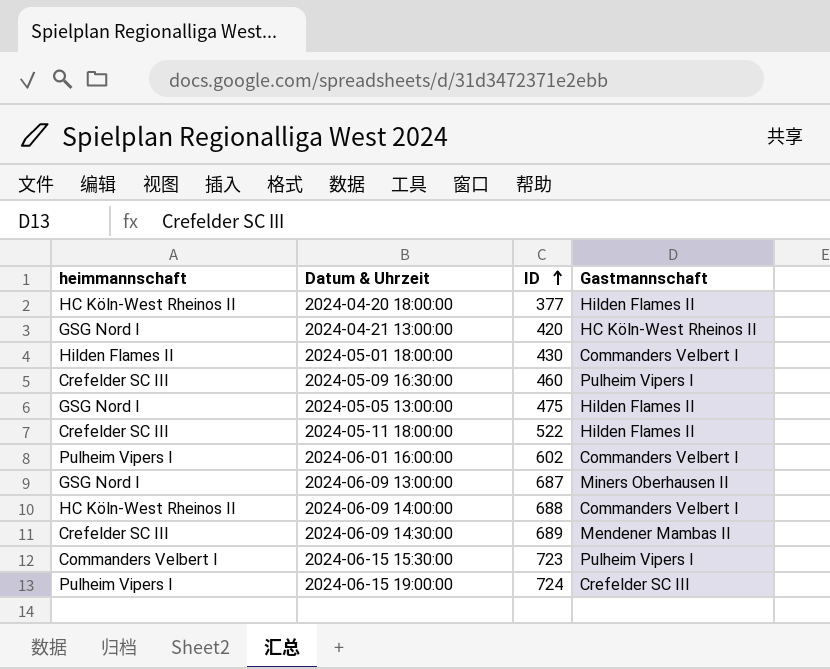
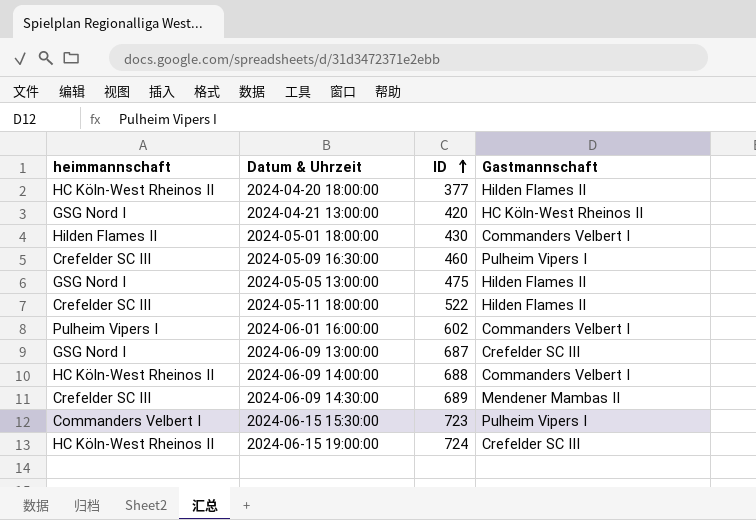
2024-06-09 13:00:00 | Gastmannschaft: Miners Oberhausen II -> Crefelder SC III
2024-06-15 19:00:00 | heimmannschaft: Pulheim Vipers I -> HC Köln-West Rheinos II

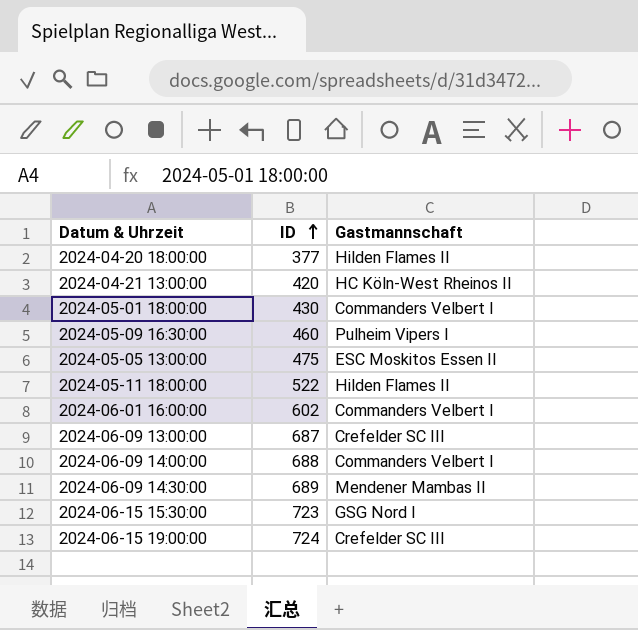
column heimmannschaft | position: 1 -> none
2024-05-05 13:00:00 | Gastmannschaft: Hilden Flames II -> ESC Moskitos Essen II
2024-06-15 15:30:00 | Gastmannschaft: Pulheim Vipers I -> GSG Nord I

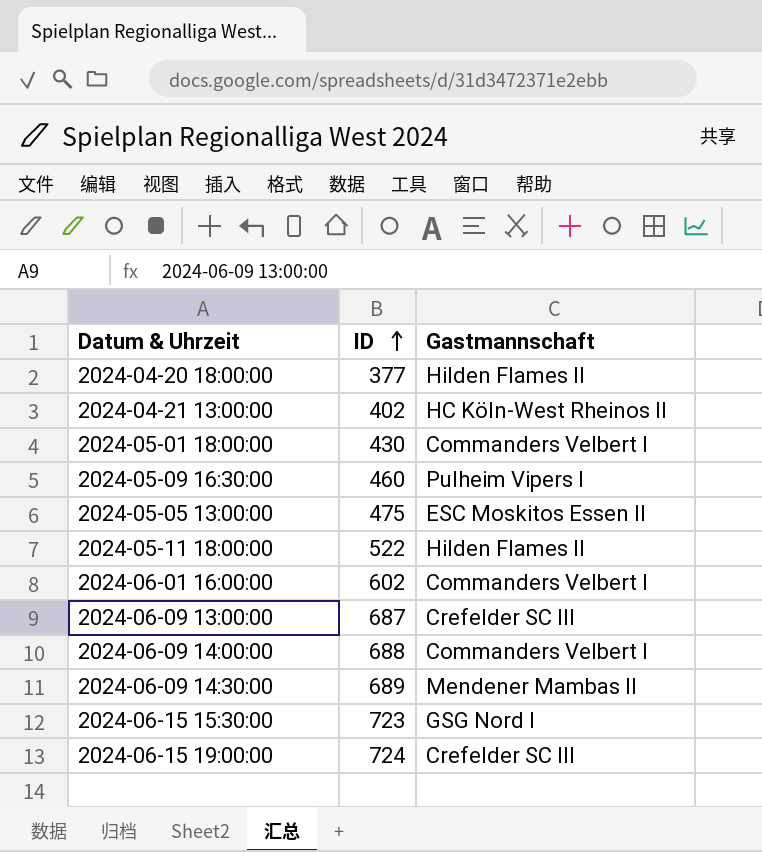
2024-04-21 13:00:00 | ID: 420 -> 402

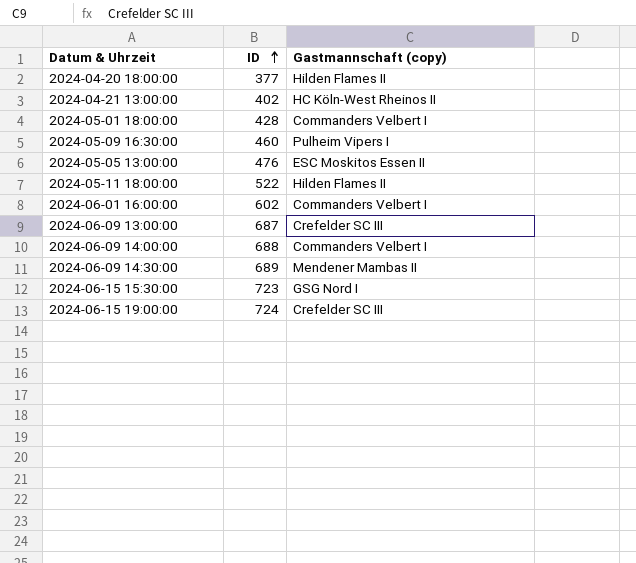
column name: Gastmannschaft -> Gastmannschaft (copy)
2024-05-01 18:00:00 | ID: 430 -> 428
2024-05-05 13:00:00 | ID: 475 -> 476

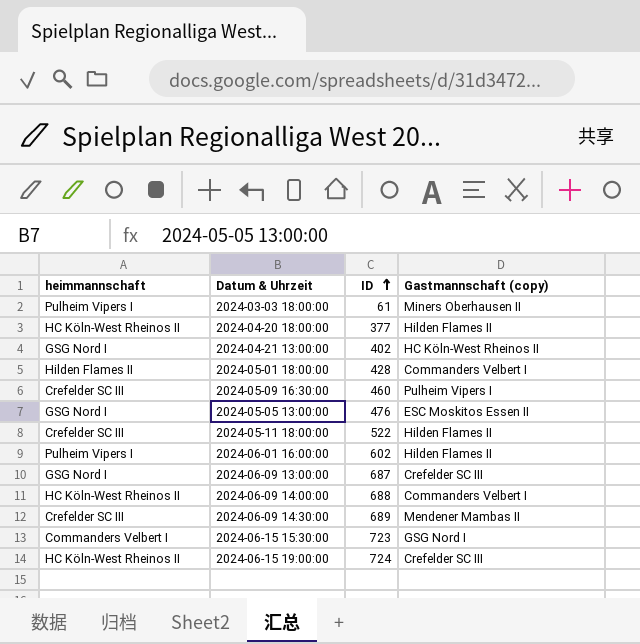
column heimmannschaft | position: none -> 1
row 2024-03-03 18:00:00: none -> Pulheim Vipers I | 61 | Miners Oberhausen II
2024-06-01 16:00:00 | Gastmannschaft (copy): Commanders Velbert I -> Hilden Flames II

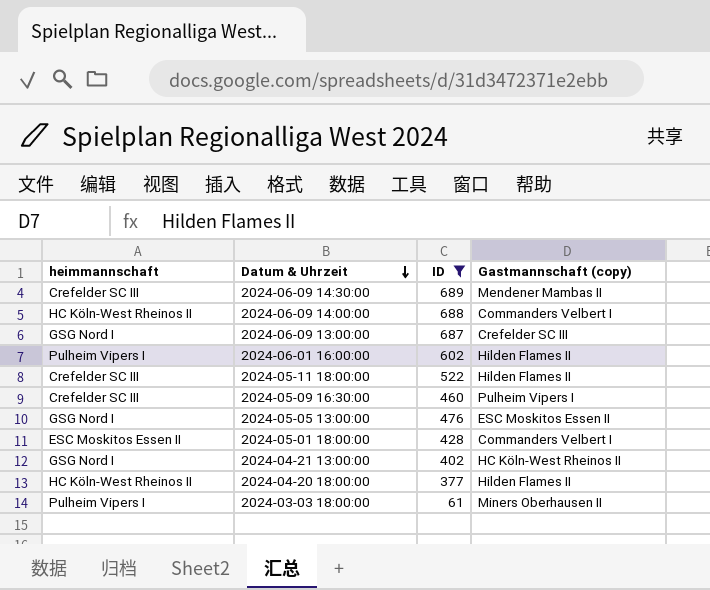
filter: none -> ID <= 689
row order: ID ascending -> Datum & Uhrzeit descending
2024-05-01 18:00:00 | heimmannschaft: Hilden Flames II -> ESC Moskitos Essen II

